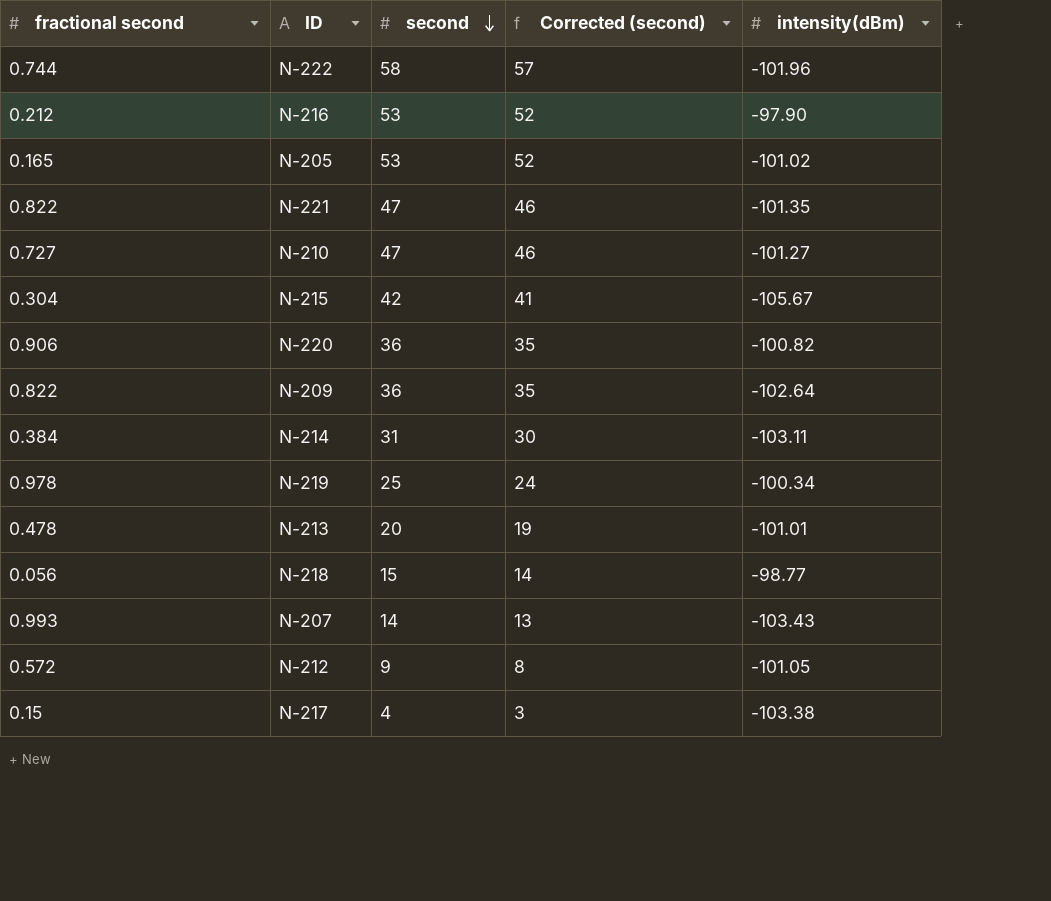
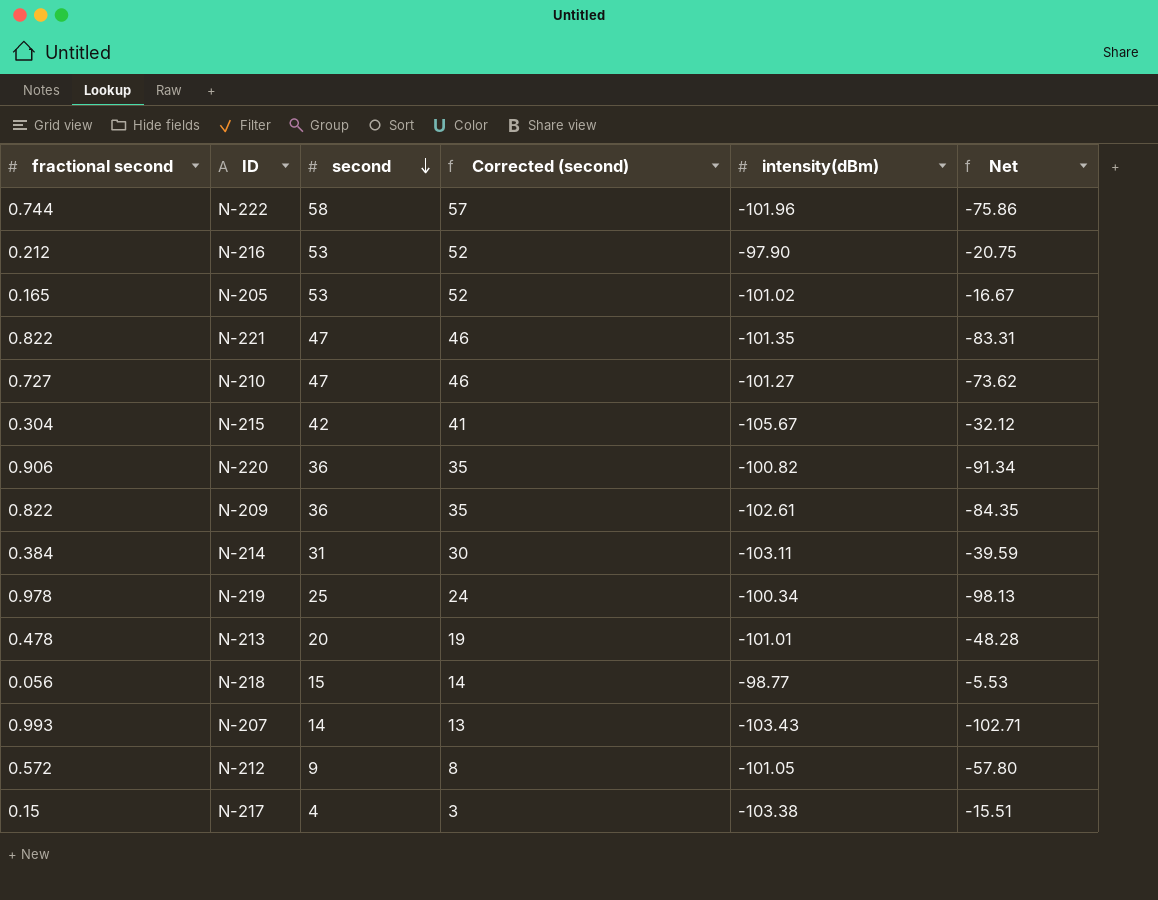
column Net | formula: none -> [fractional second] * [intensity(dBm)]
N-209 | intensity(dBm): -102.64 -> -102.61

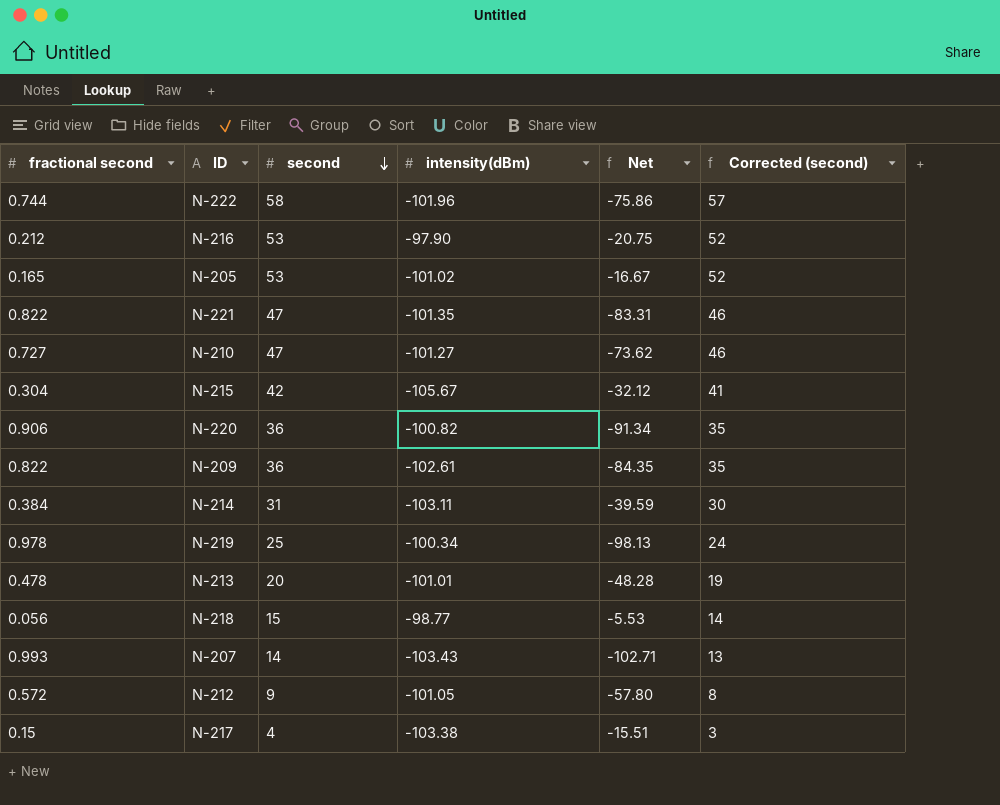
column Corrected (second) | position: 4 -> 6

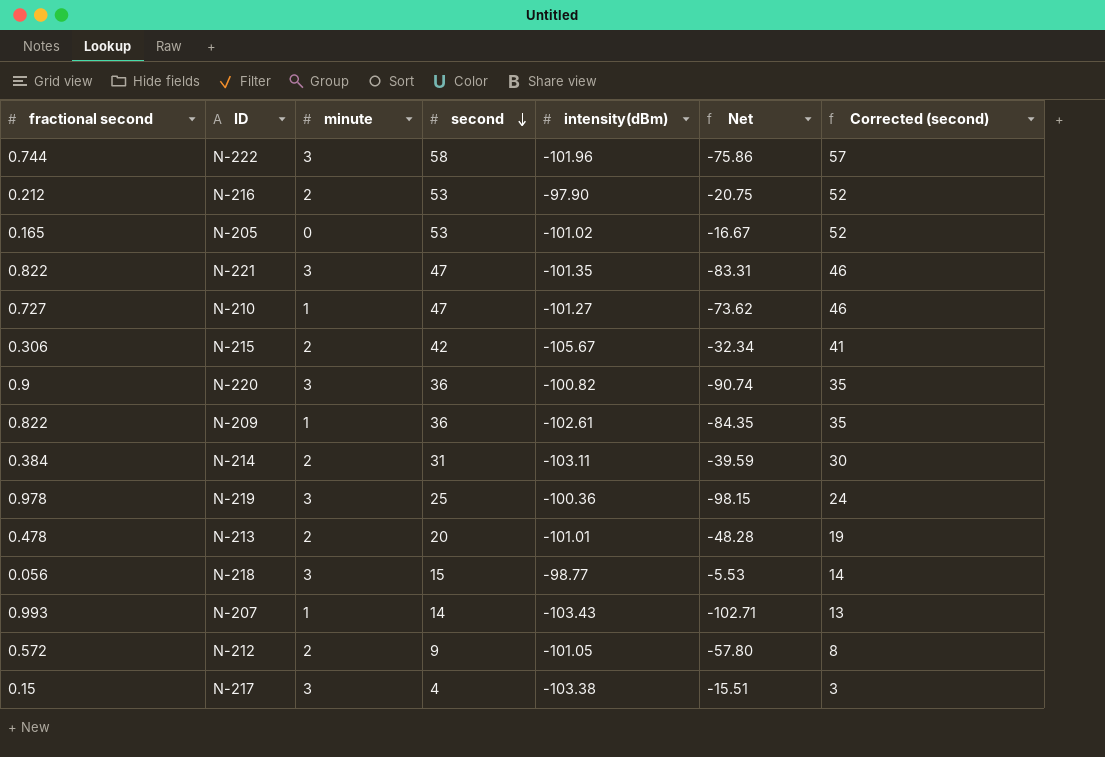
column minute | position: none -> 3
N-215 | fractional second: 0.304 -> 0.306
N-215 | Net: -32.12 -> -32.34
N-220 | fractional second: 0.906 -> 0.9
N-220 | Net: -91.34 -> -90.74
N-219 | intensity(dBm): -100.34 -> -100.36
N-219 | Net: -98.13 -> -98.15

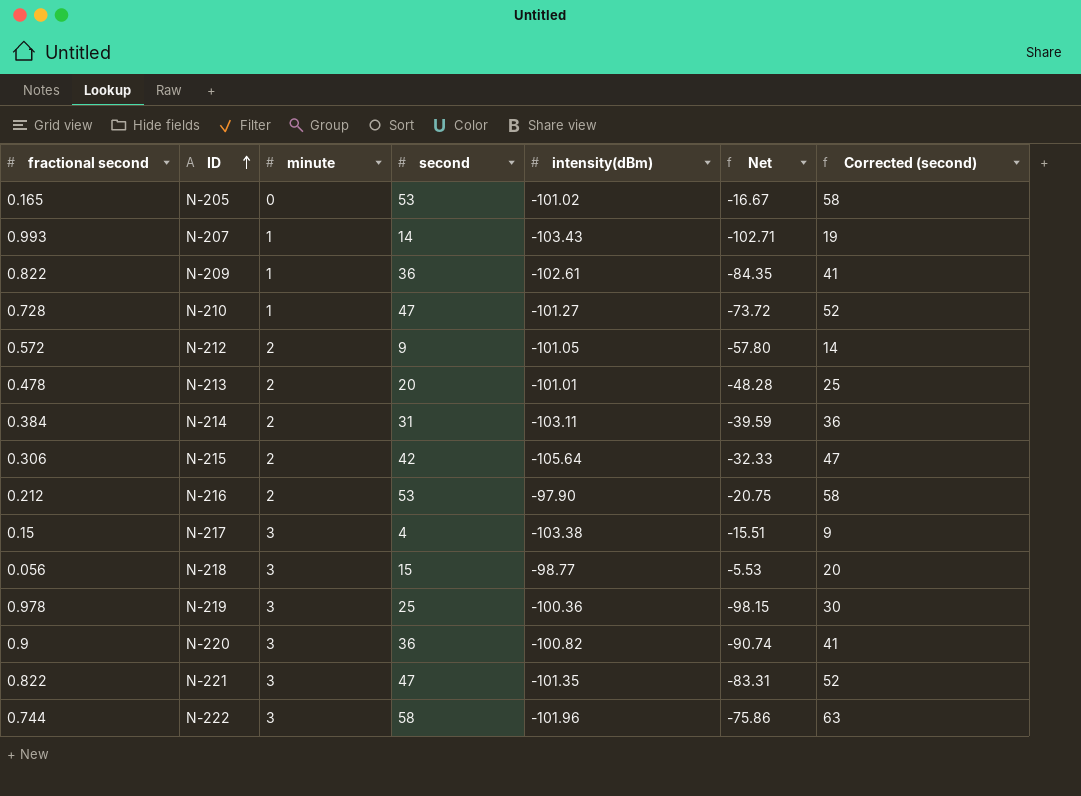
row order: second descending -> ID ascending
column Corrected (second) | formula: [second] - 1 -> [second] + 5
N-210 | fractional second: 0.727 -> 0.728
N-210 | Net: -73.62 -> -73.72
N-215 | intensity(dBm): -105.67 -> -105.64
N-215 | Net: -32.34 -> -32.33

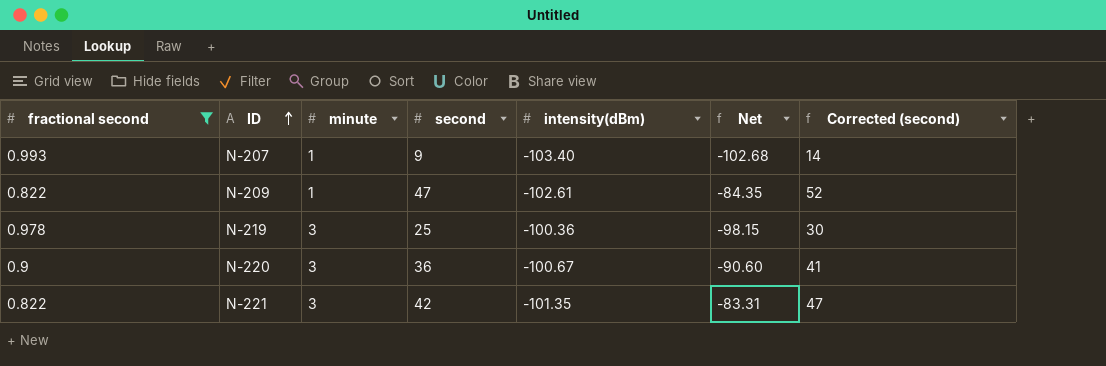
filter: none -> fractional second >= 0.822
N-207 | second: 14 -> 9
N-207 | intensity(dBm): -103.43 -> -103.40
N-207 | Net: -102.71 -> -102.68
N-207 | Corrected (second): 19 -> 14
N-209 | second: 36 -> 47
N-209 | Corrected (second): 41 -> 52
N-220 | intensity(dBm): -100.82 -> -100.67
N-220 | Net: -90.74 -> -90.60
N-221 | second: 47 -> 42
N-221 | Corrected (second): 52 -> 47

